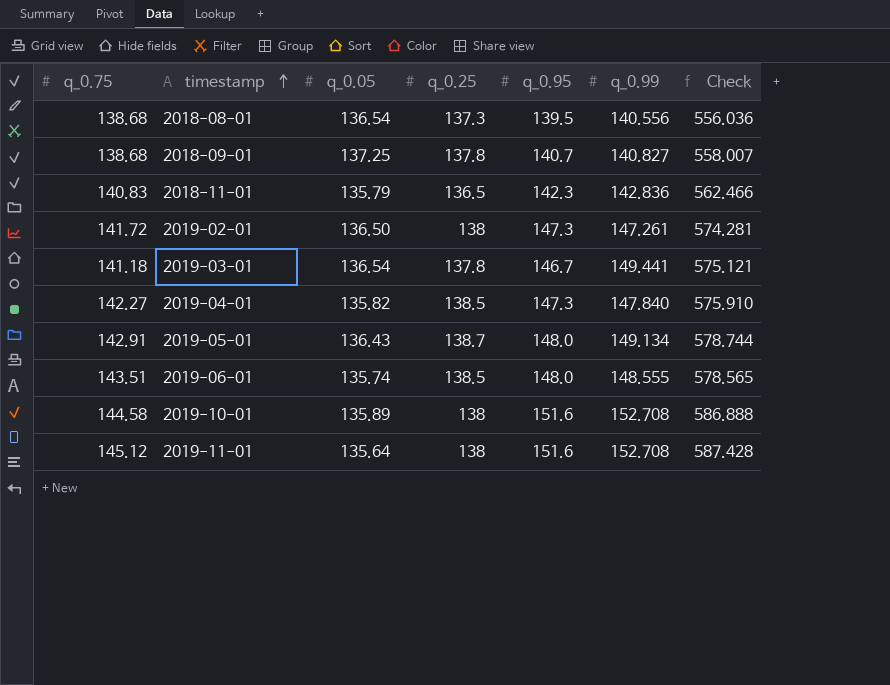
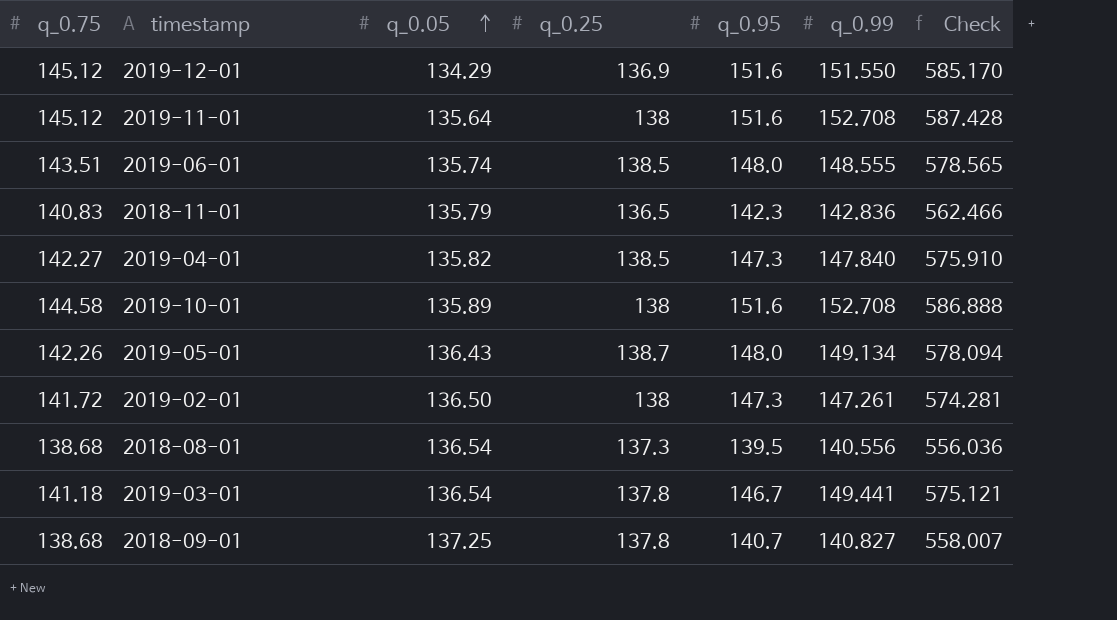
row order: timestamp ascending -> q_0.05 ascending
row 2019-12-01: none -> 145.12 | 134.29 | 136.9 | 151.6 | 151.550 | 585.170
2019-05-01 | q_0.75: 142.91 -> 142.26
2019-05-01 | Check: 578.744 -> 578.094

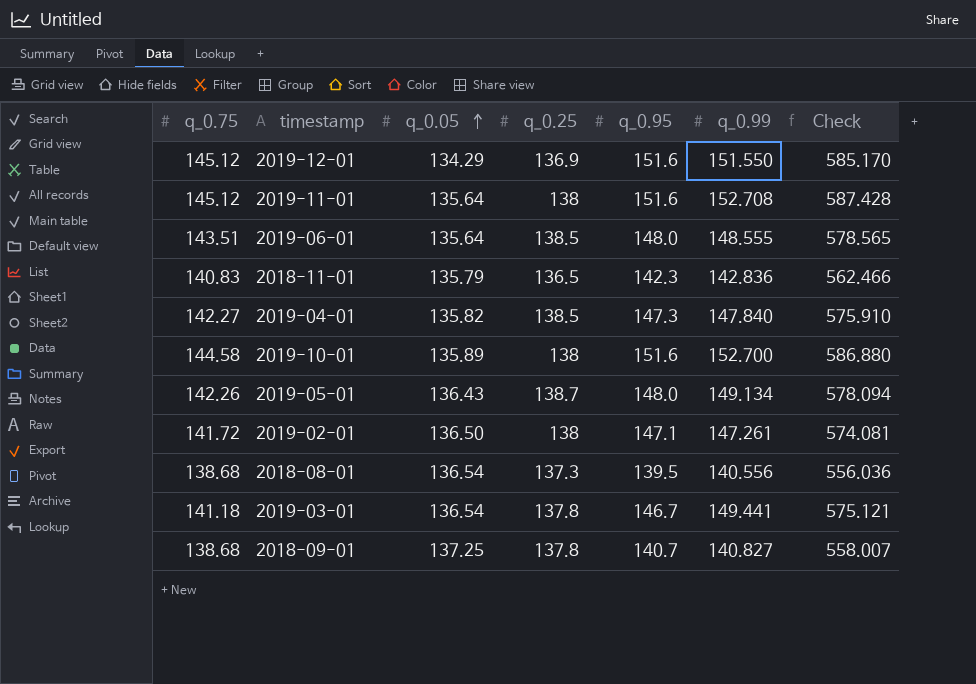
2019-06-01 | q_0.05: 135.74 -> 135.64
2019-10-01 | q_0.99: 152.708 -> 152.700
2019-10-01 | Check: 586.888 -> 586.880
2019-02-01 | q_0.95: 147.3 -> 147.1
2019-02-01 | Check: 574.281 -> 574.081

